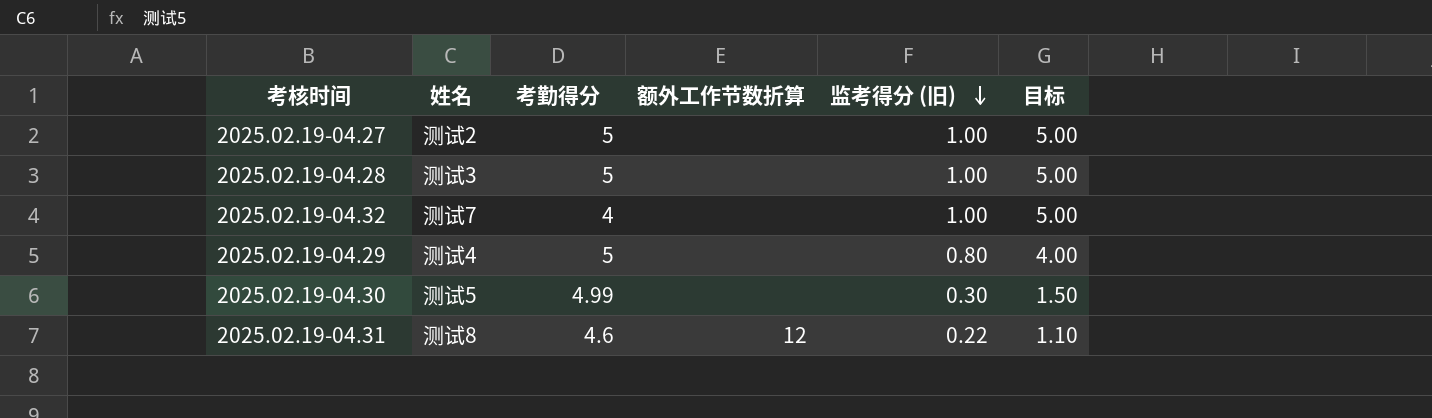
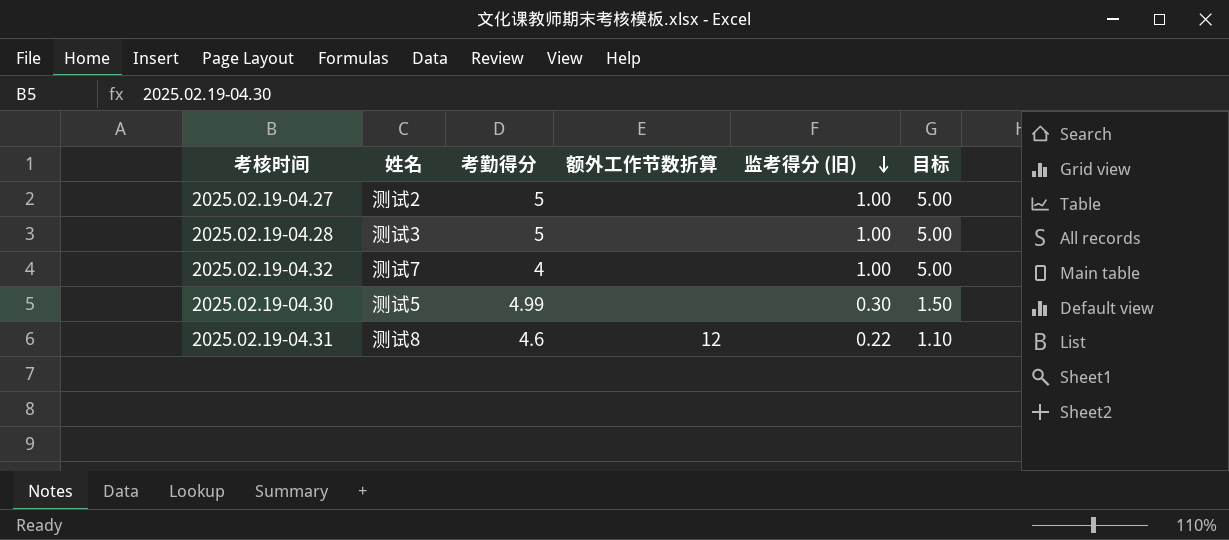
row 2025.02.19-04.29: 测试4 | 5 | none | 0.80 | 4.00 -> none

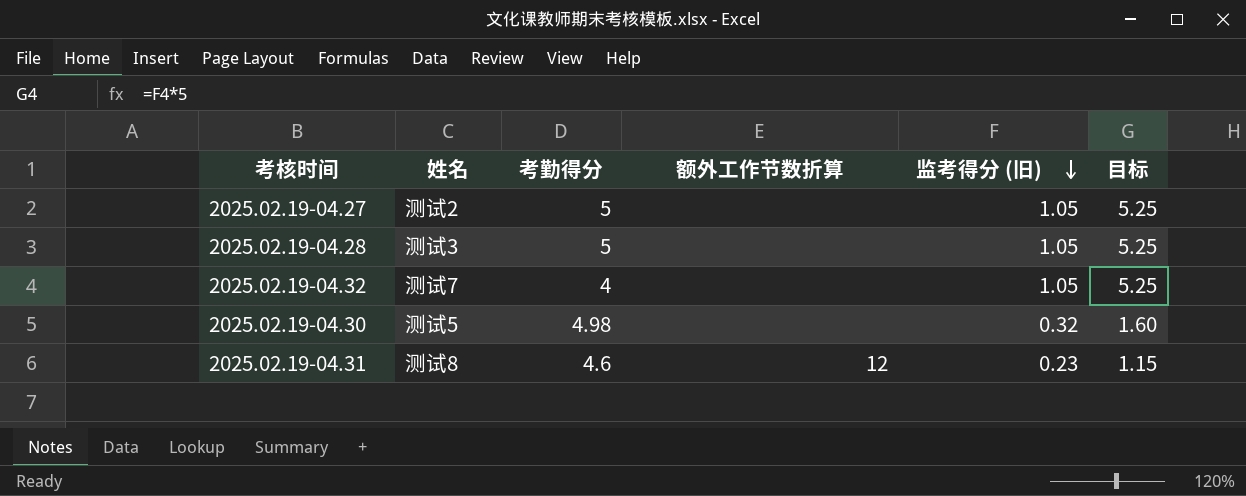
2025.02.19-04.27 | 监考得分 (旧): 1.00 -> 1.05
2025.02.19-04.27 | 目标: 5.00 -> 5.25
2025.02.19-04.28 | 监考得分 (旧): 1.00 -> 1.05
2025.02.19-04.28 | 目标: 5.00 -> 5.25
2025.02.19-04.32 | 监考得分 (旧): 1.00 -> 1.05
2025.02.19-04.32 | 目标: 5.00 -> 5.25
2025.02.19-04.30 | 考勤得分: 4.99 -> 4.98
2025.02.19-04.30 | 监考得分 (旧): 0.30 -> 0.32
2025.02.19-04.30 | 目标: 1.50 -> 1.60
2025.02.19-04.31 | 监考得分 (旧): 0.22 -> 0.23
2025.02.19-04.31 | 目标: 1.10 -> 1.15

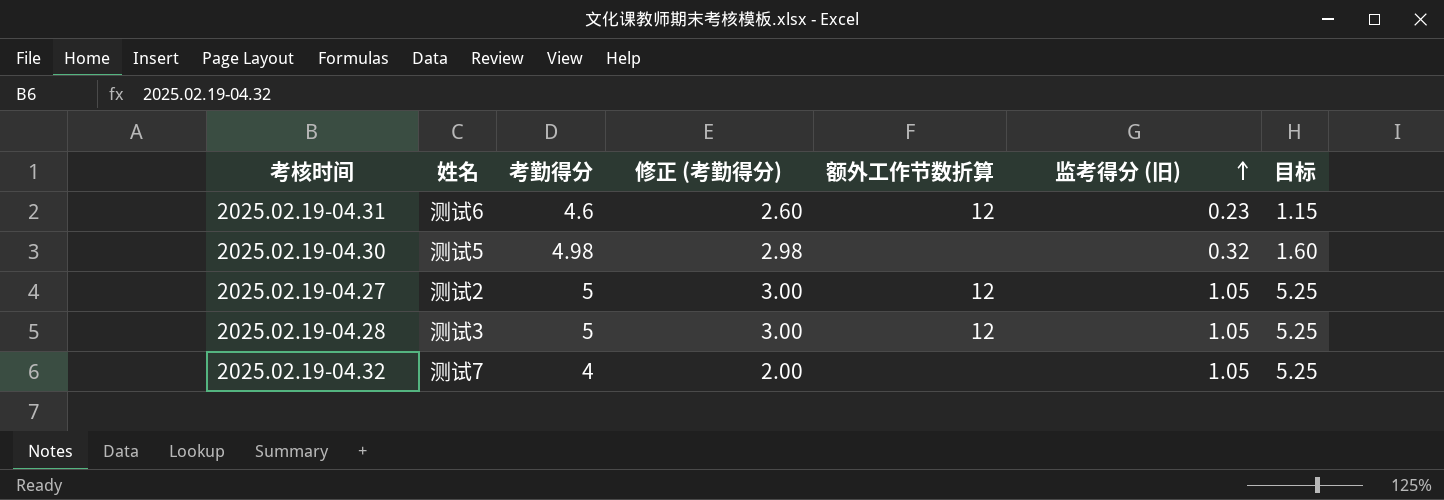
row order: 监考得分 (旧) descending -> 监考得分 (旧) ascending
column 修正 (考勤得分) | formula: none -> [考勤得分] - 2
2025.02.19-04.31 | 姓名: 测试8 -> 测试6
2025.02.19-04.27 | 额外工作节数折算: none -> 12
2025.02.19-04.28 | 额外工作节数折算: none -> 12

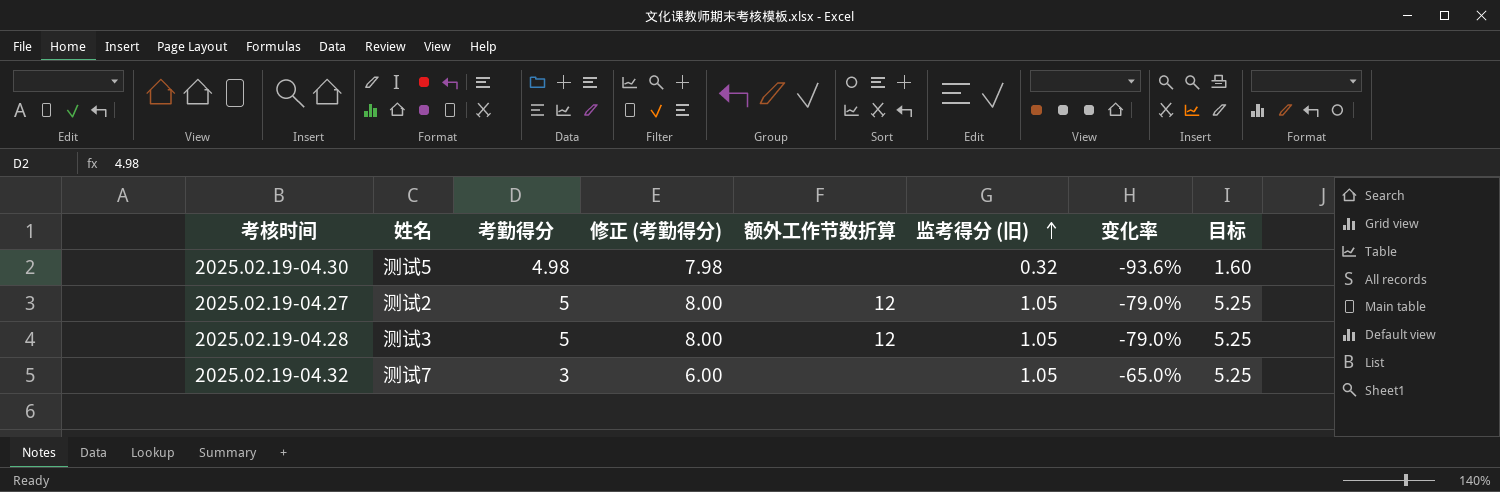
column 修正 (考勤得分) | formula: [考勤得分] - 2 -> [考勤得分] + 3
column 变化率 | formula: none -> ([监考得分 (旧)] - [考勤得分]) / [考勤得分]
row 2025.02.19-04.31: 测试6 | 4.6 | 2.60 | 12 | 0.23 | 1.15 -> none
2025.02.19-04.32 | 考勤得分: 4 -> 3

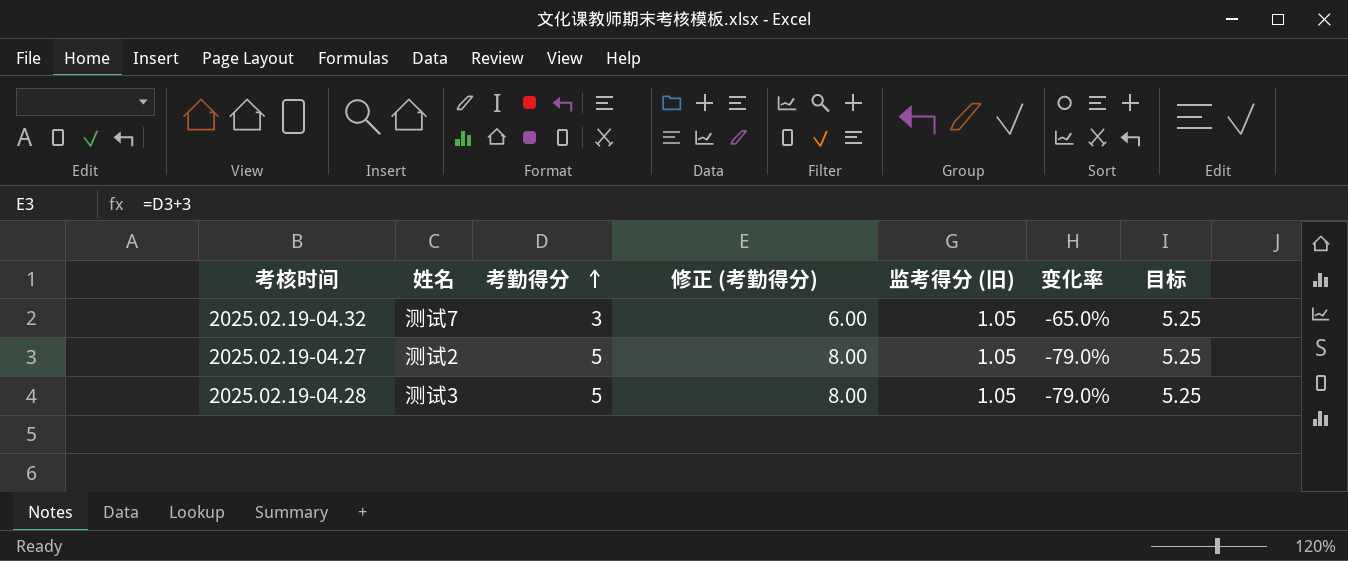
row order: 监考得分 (旧) ascending -> 考勤得分 ascending
column 额外工作节数折算 | position: 5 -> none
row 2025.02.19-04.30: 测试5 | 4.98 | 7.98 | none | 0.32 | -93.6% | 1.60 -> none

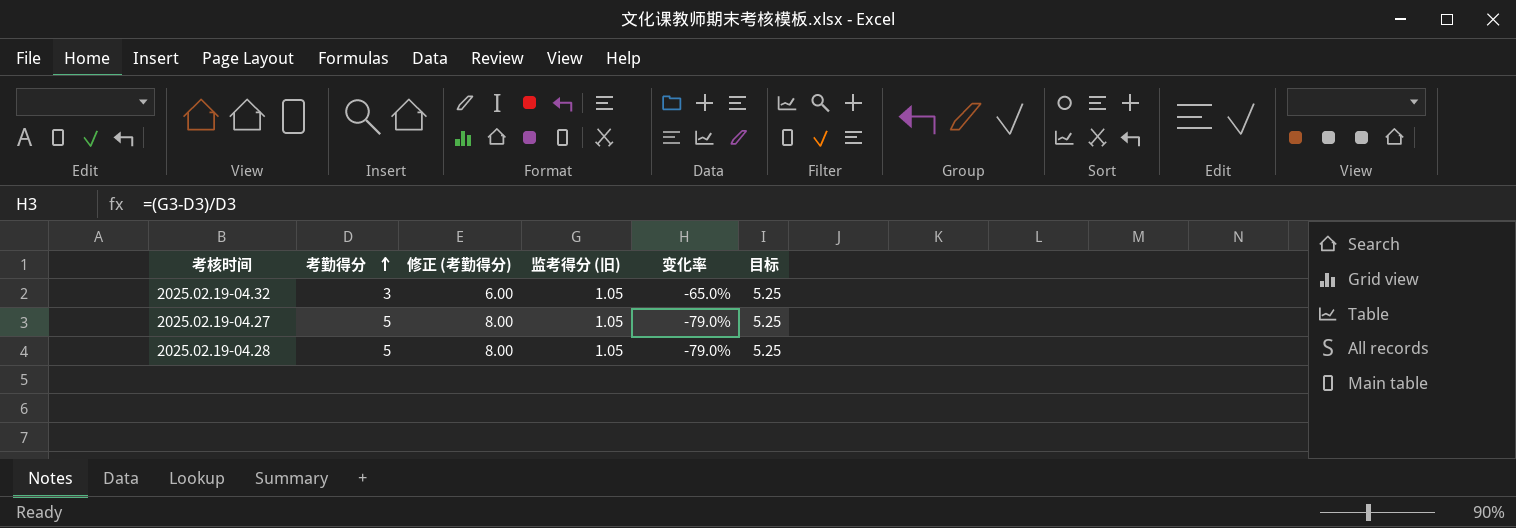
column 姓名 | position: 2 -> none

